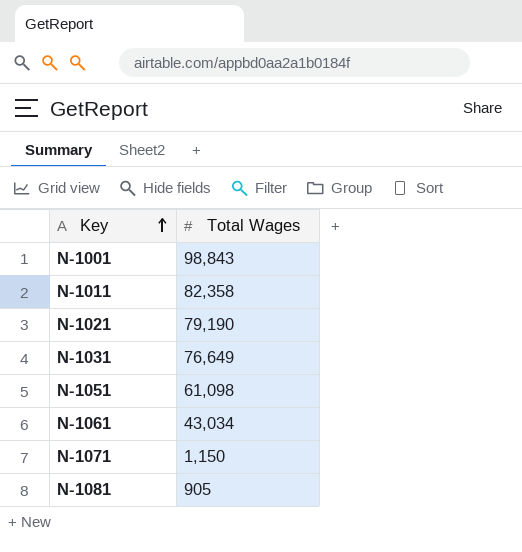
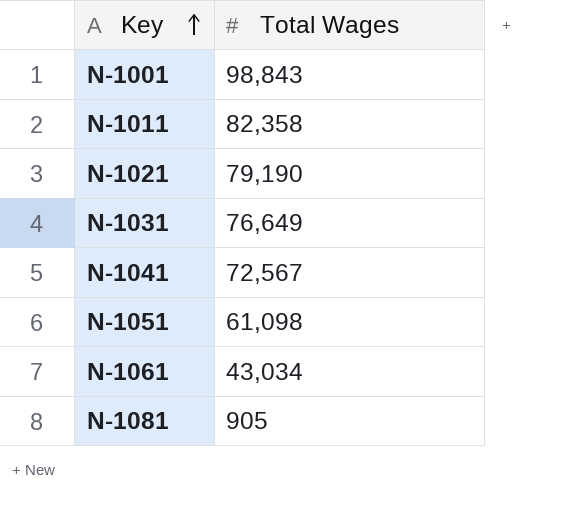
row N-1071: 1,150 -> none
row N-1041: none -> 72,567

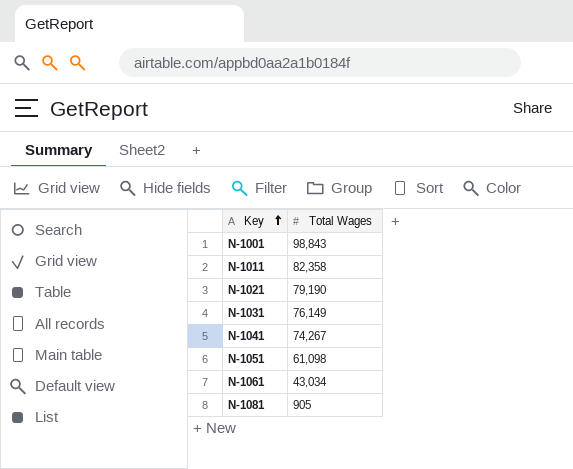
N-1031 | Total Wages: 76,649 -> 76,149
N-1041 | Total Wages: 72,567 -> 74,267

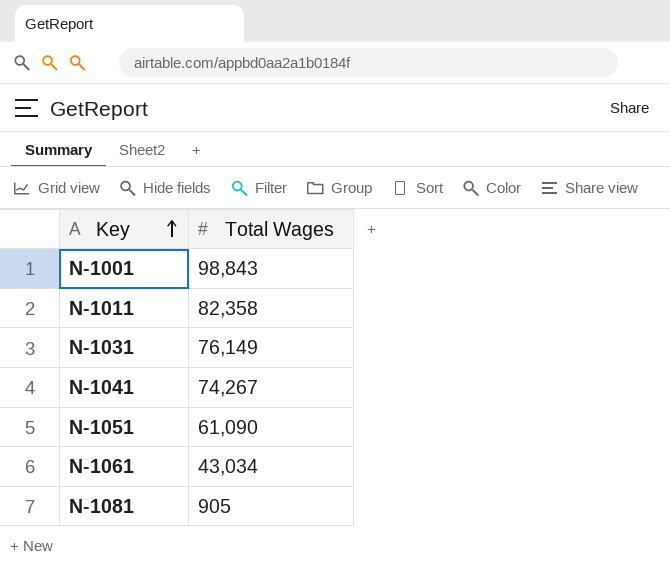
row N-1021: 79,190 -> none
N-1051 | Total Wages: 61,098 -> 61,090

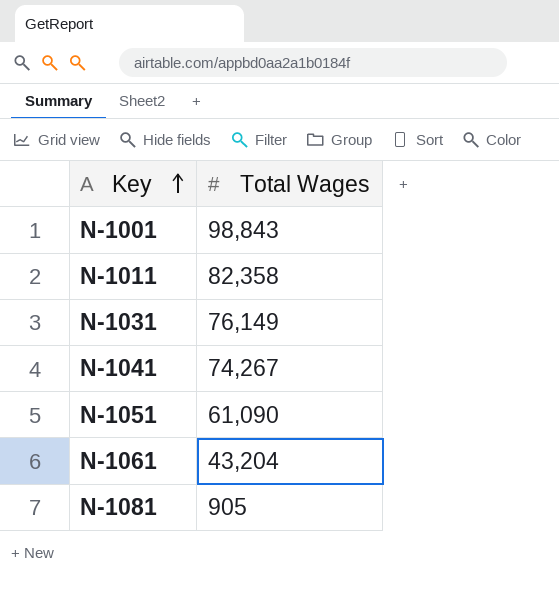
N-1061 | Total Wages: 43,034 -> 43,204

